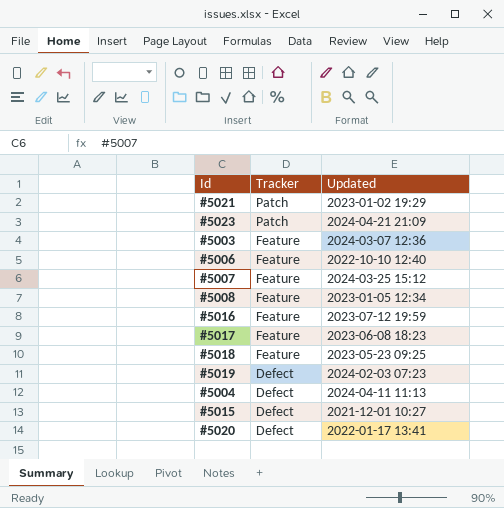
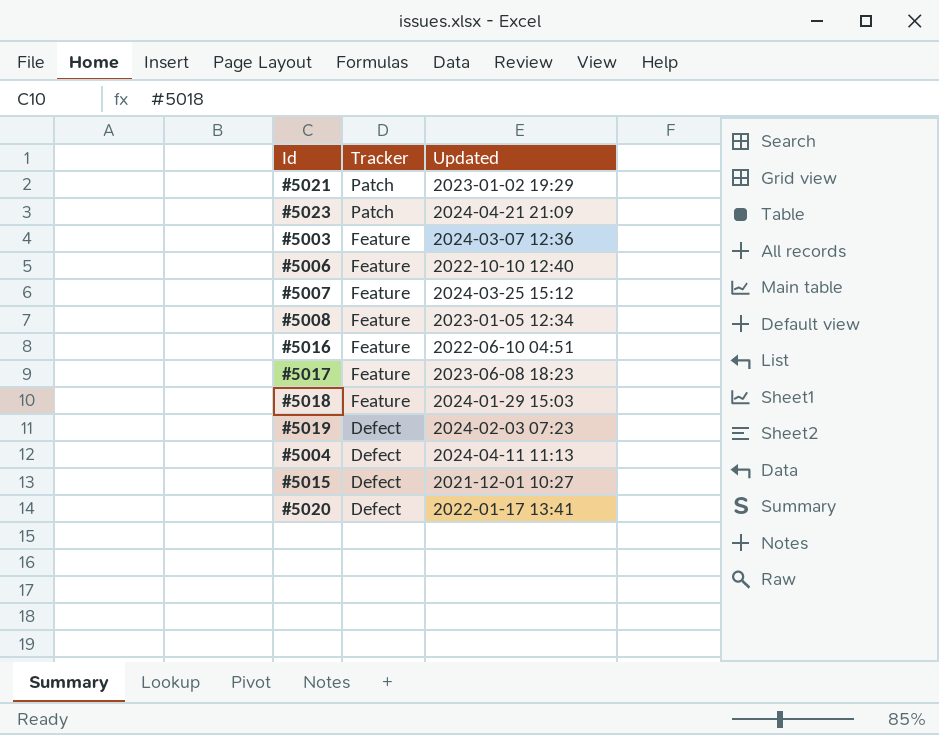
#5016 | Updated: 2023-07-12 19:59 -> 2022-06-10 04:51
#5018 | Updated: 2023-05-23 09:25 -> 2024-01-29 15:03

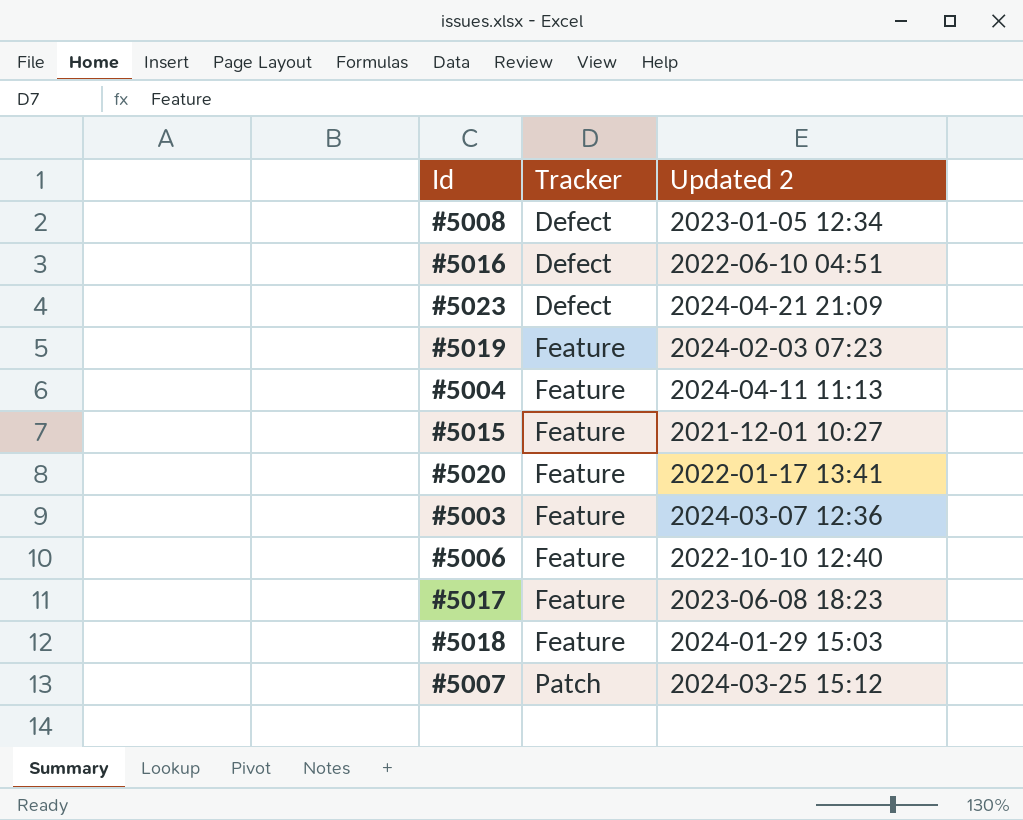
row order: Tracker descending -> Tracker ascending
column name: Updated -> Updated 2
row #5021: Patch | 2023-01-02 19:29 -> none
#5008 | Tracker: Feature -> Defect
#5016 | Tracker: Feature -> Defect
#5023 | Tracker: Patch -> Defect
#5019 | Tracker: Defect -> Feature
#5004 | Tracker: Defect -> Feature
#5015 | Tracker: Defect -> Feature
#5020 | Tracker: Defect -> Feature
#5007 | Tracker: Feature -> Patch

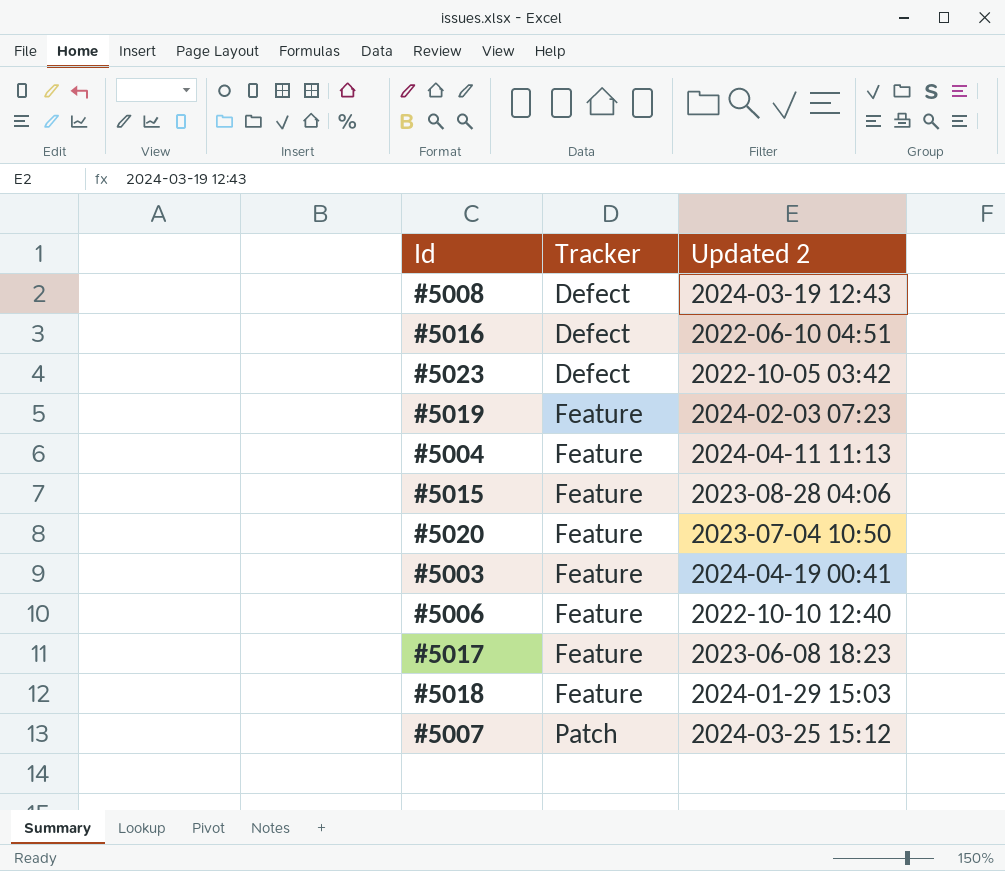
#5008 | Updated 2: 2023-01-05 12:34 -> 2024-03-19 12:43
#5023 | Updated 2: 2024-04-21 21:09 -> 2022-10-05 03:42
#5015 | Updated 2: 2021-12-01 10:27 -> 2023-08-28 04:06
#5020 | Updated 2: 2022-01-17 13:41 -> 2023-07-04 10:50
#5003 | Updated 2: 2024-03-07 12:36 -> 2024-04-19 00:41

